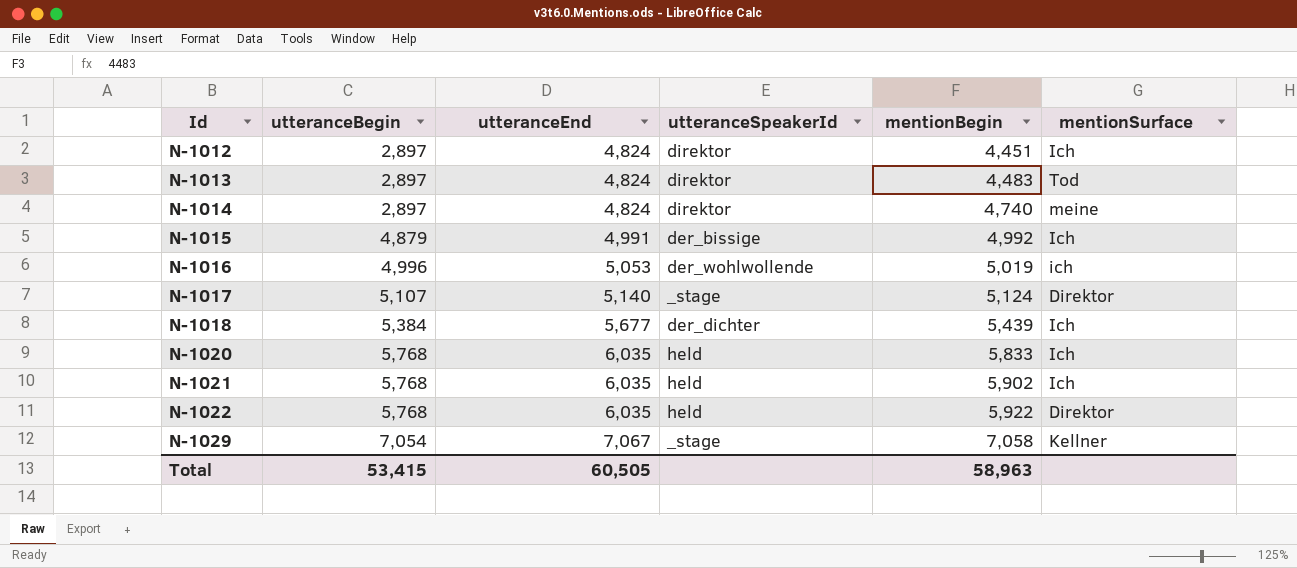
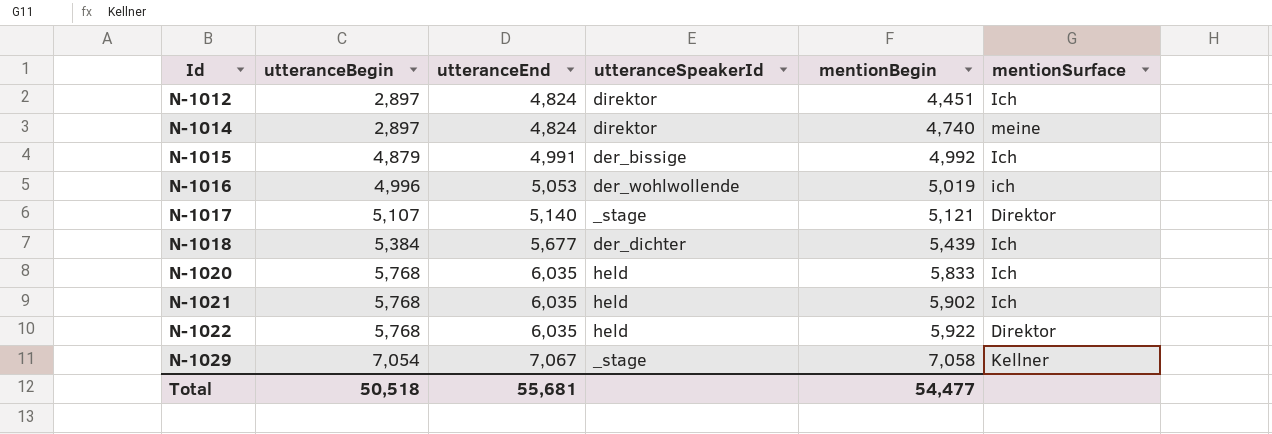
row N-1013: 2,897 | 4,824 | direktor | 4,483 | Tod -> none
N-1017 | mentionBegin: 5,124 -> 5,121
Total | utteranceBegin: 53,415 -> 50,518
Total | utteranceEnd: 60,505 -> 55,681
Total | mentionBegin: 58,963 -> 54,477

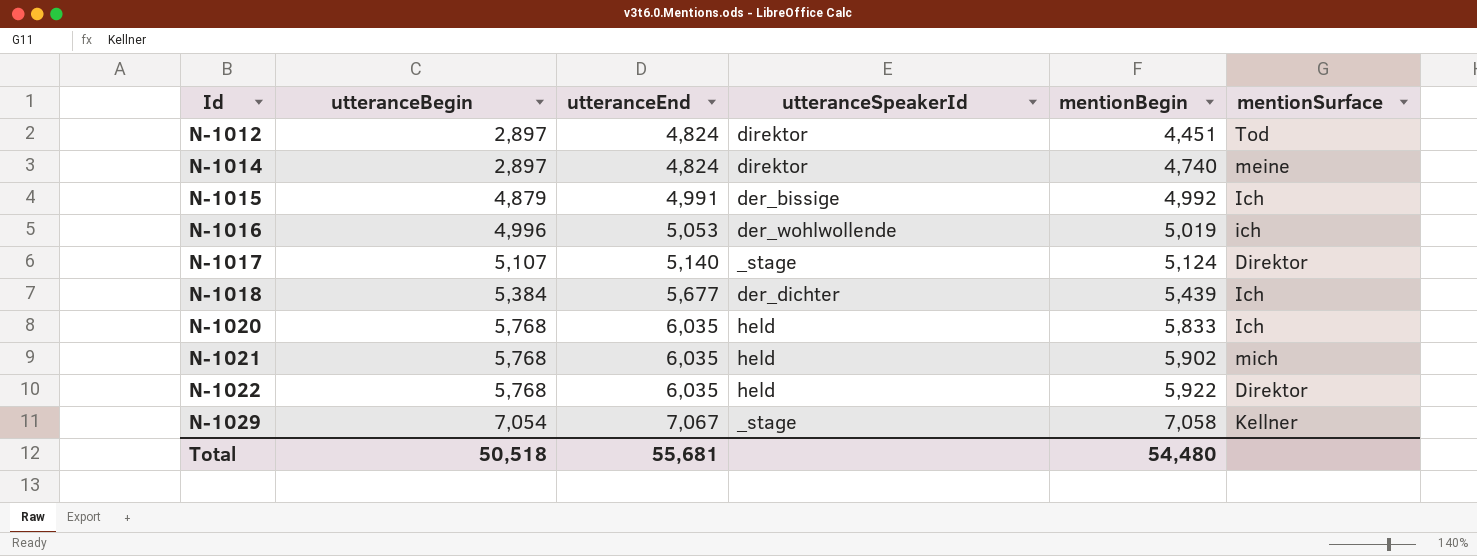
N-1012 | mentionSurface: Ich -> Tod
N-1017 | mentionBegin: 5,121 -> 5,124
N-1021 | mentionSurface: Ich -> mich
Total | mentionBegin: 54,477 -> 54,480

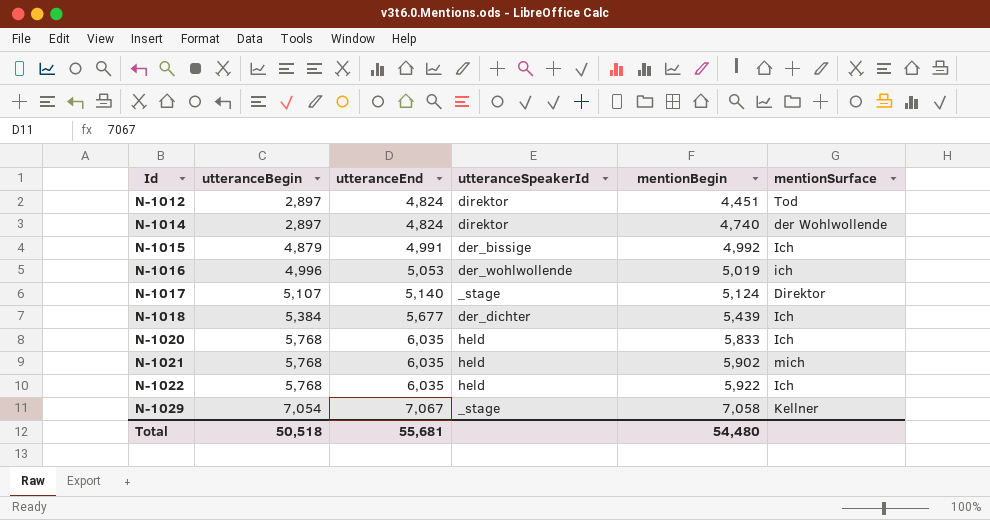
N-1014 | mentionSurface: meine -> der Wohlwollende
N-1022 | mentionSurface: Direktor -> Ich

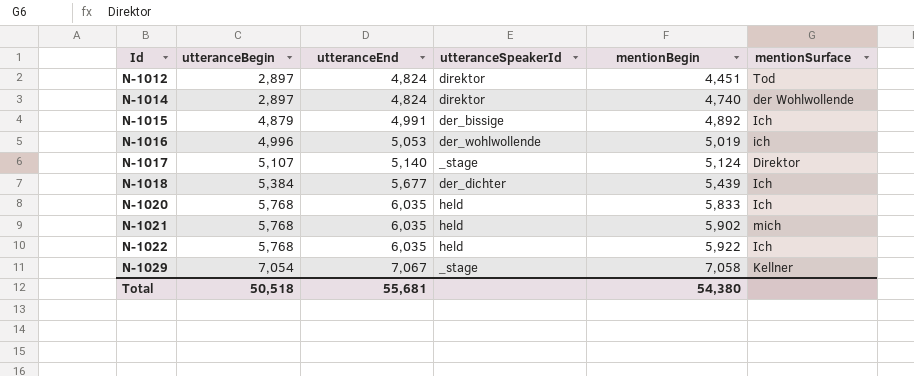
N-1015 | mentionBegin: 4,992 -> 4,892
Total | mentionBegin: 54,480 -> 54,380

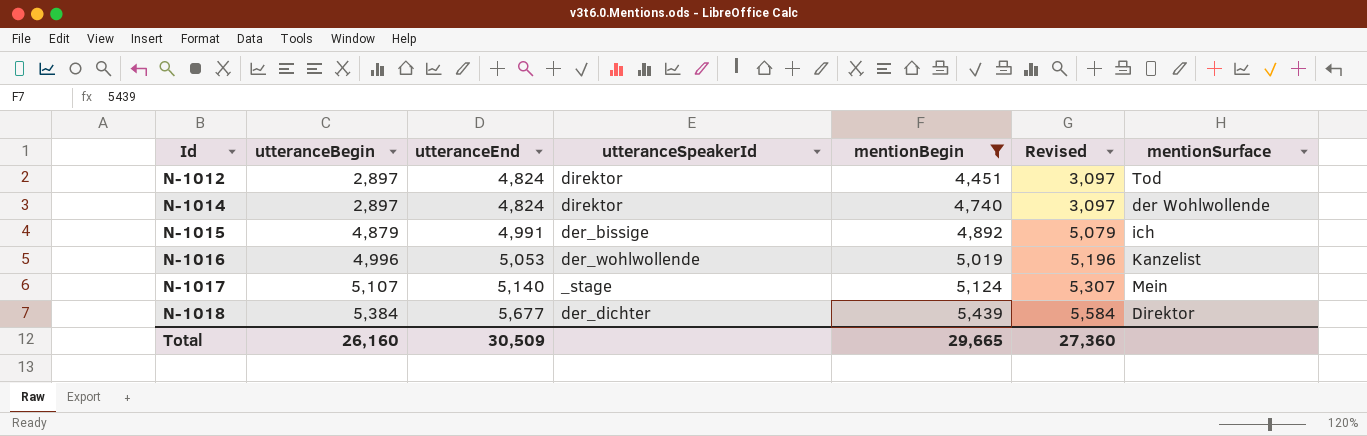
filter: none -> mentionBegin <= 5,439
column Revised | formula: none -> [utteranceBegin] + 200
N-1015 | mentionSurface: Ich -> ich
N-1016 | mentionSurface: ich -> Kanzelist
N-1017 | mentionSurface: Direktor -> Mein
N-1018 | mentionSurface: Ich -> Direktor
Total | utteranceBegin: 50,518 -> 26,160
Total | utteranceEnd: 55,681 -> 30,509
Total | mentionBegin: 54,380 -> 29,665

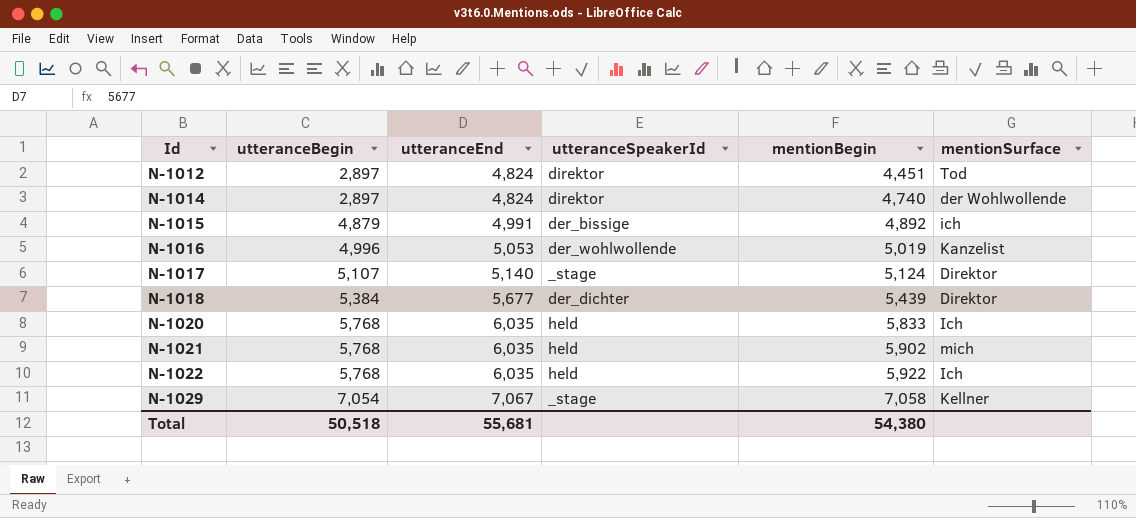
filter: mentionBegin <= 5,439 -> none
column Revised | formula: [utteranceBegin] + 200 -> none
N-1017 | mentionSurface: Mein -> Direktor
Total | utteranceBegin: 26,160 -> 50,518
Total | utteranceEnd: 30,509 -> 55,681
Total | mentionBegin: 29,665 -> 54,380

